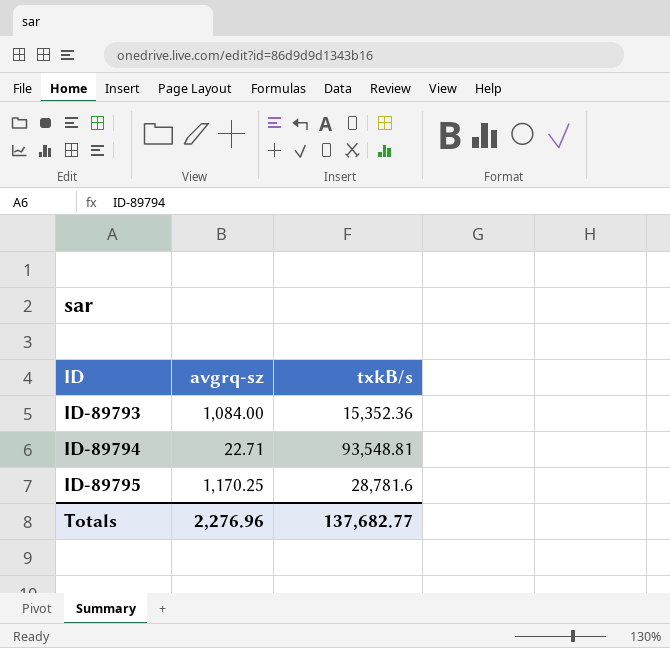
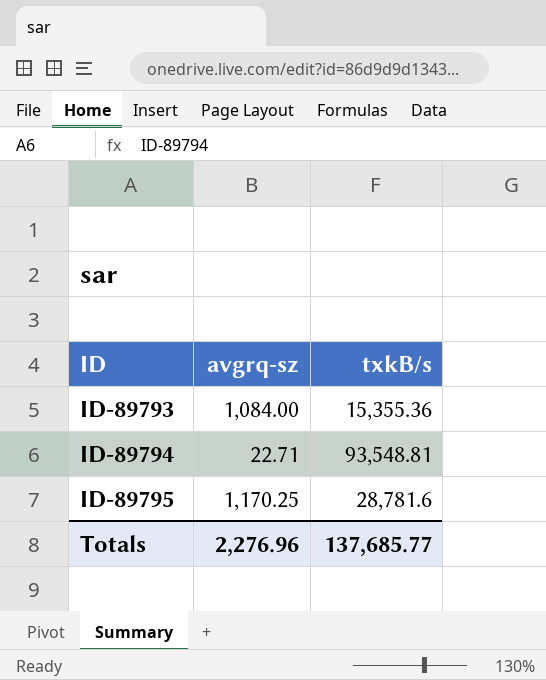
ID-89793 | txkB/s: 15,352.36 -> 15,355.36
Totals | txkB/s: 137,682.77 -> 137,685.77

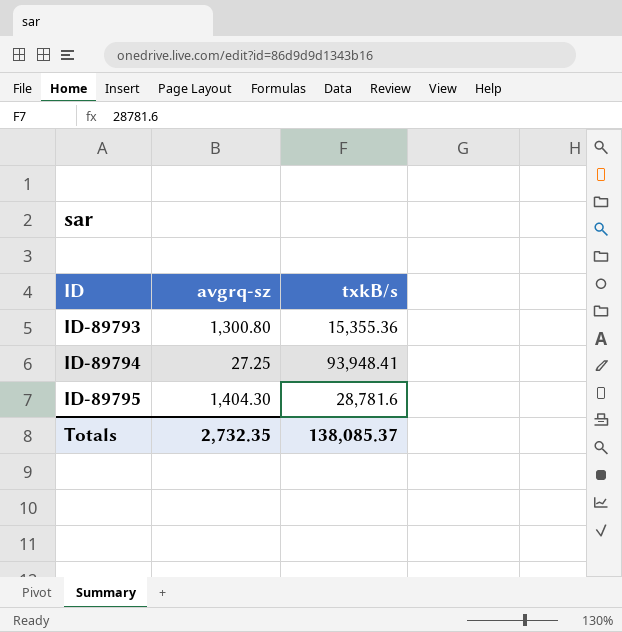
ID-89793 | avgrq-sz: 1,084.00 -> 1,300.80
ID-89794 | avgrq-sz: 22.71 -> 27.25
ID-89794 | txkB/s: 93,548.81 -> 93,948.41
ID-89795 | avgrq-sz: 1,170.25 -> 1,404.30
Totals | avgrq-sz: 2,276.96 -> 2,732.35
Totals | txkB/s: 137,685.77 -> 138,085.37

